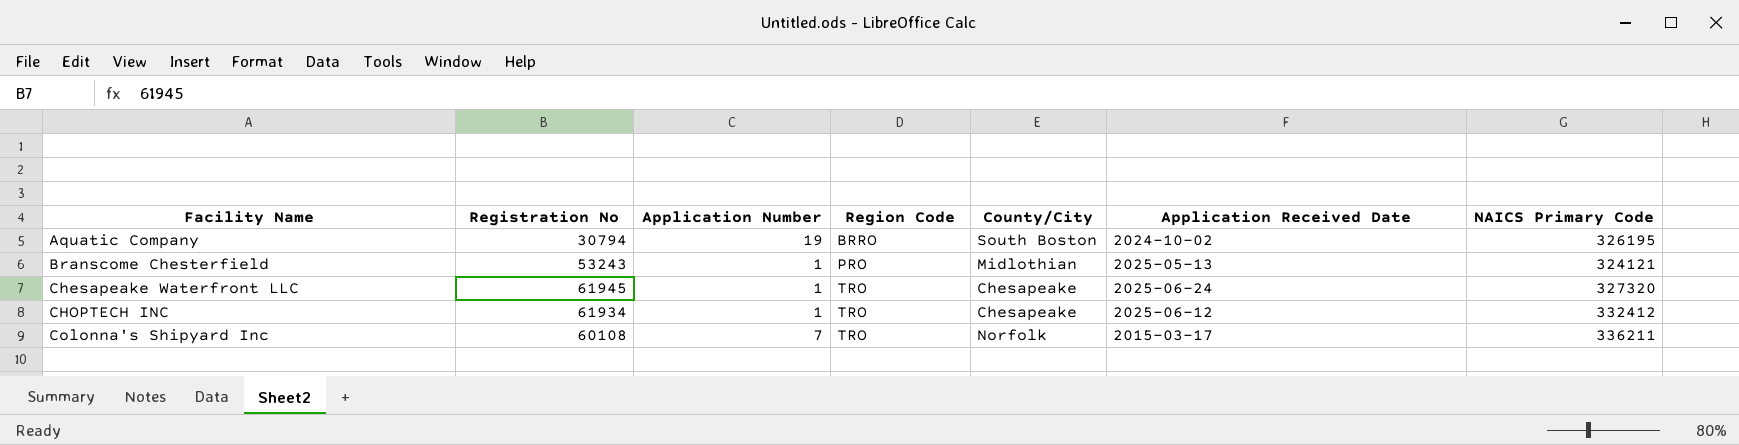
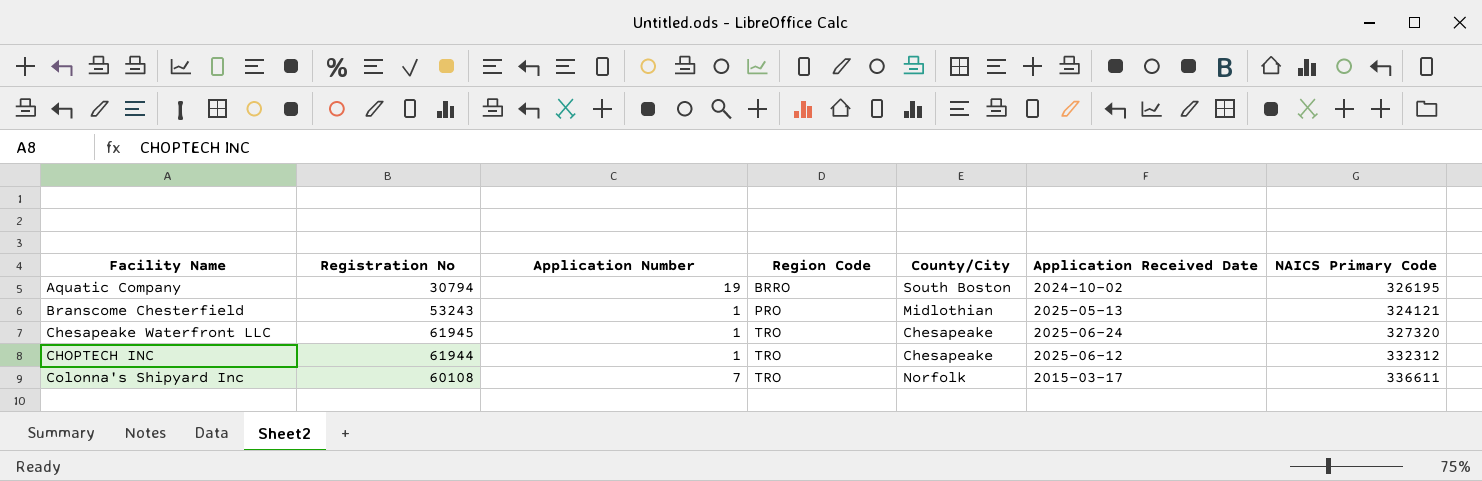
CHOPTECH INC | Registration No: 61934 -> 61944
CHOPTECH INC | NAICS Primary Code: 332412 -> 332312
Colonna's Shipyard Inc | NAICS Primary Code: 336211 -> 336611

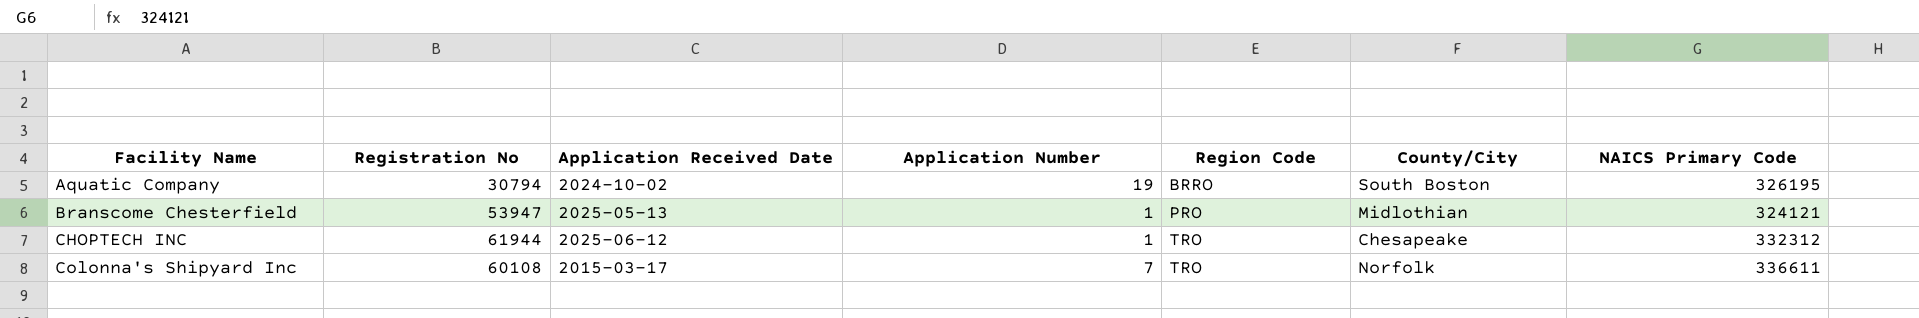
column Application Received Date | position: 6 -> 3
row Chesapeake Waterfront LLC: 61945 | 1 | TRO | Chesapeake | 2025-06-24 | 327320 -> none
Branscome Chesterfield | Registration No: 53243 -> 53947

